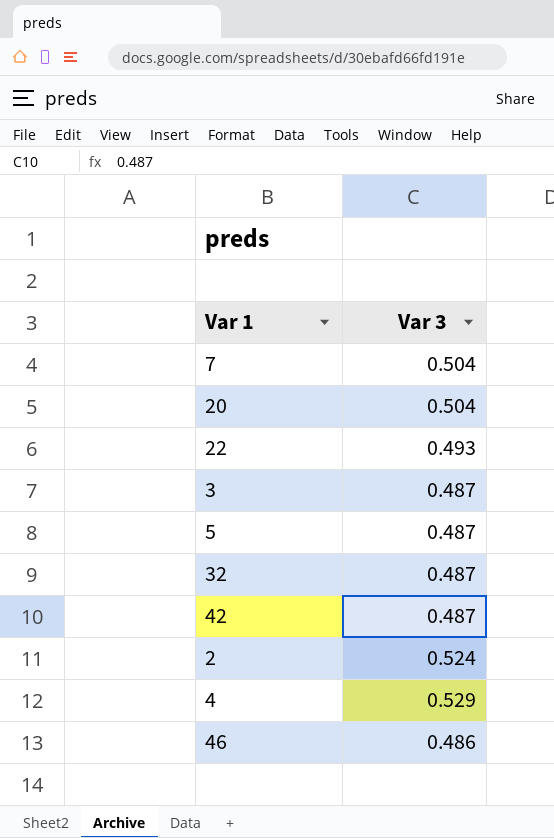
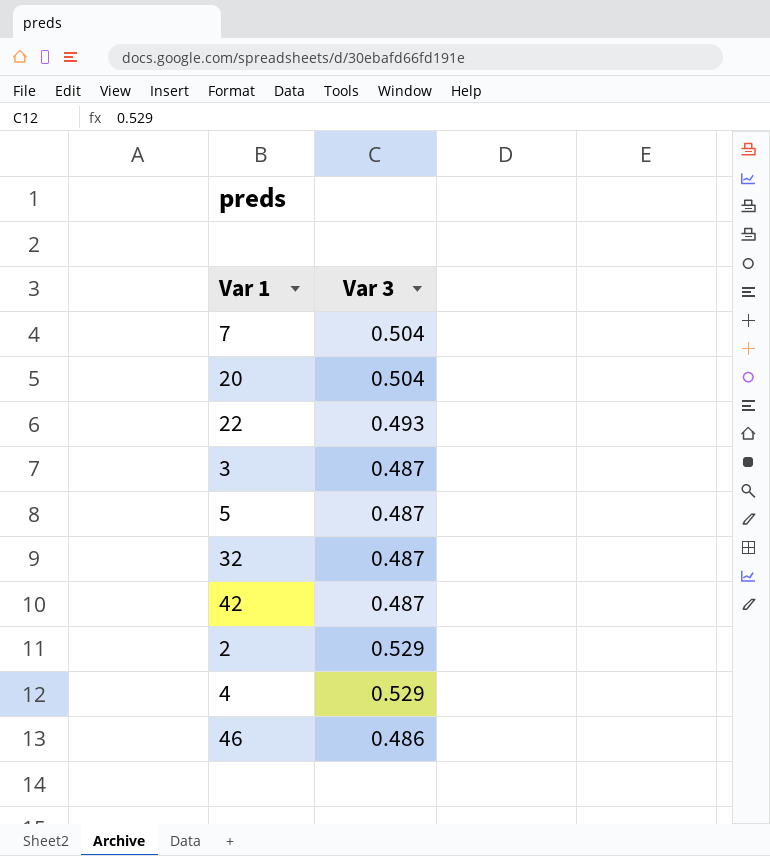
2 | Var 3: 0.524 -> 0.529

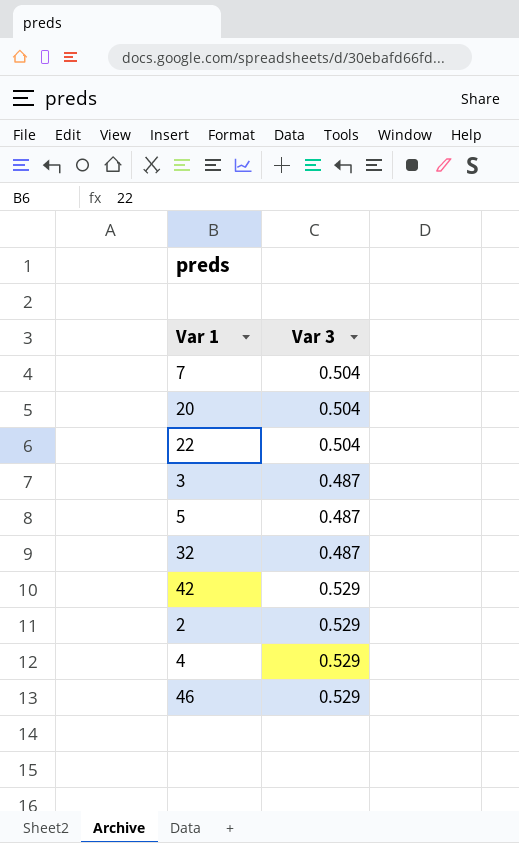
22 | Var 3: 0.493 -> 0.504
42 | Var 3: 0.487 -> 0.529
46 | Var 3: 0.486 -> 0.529

